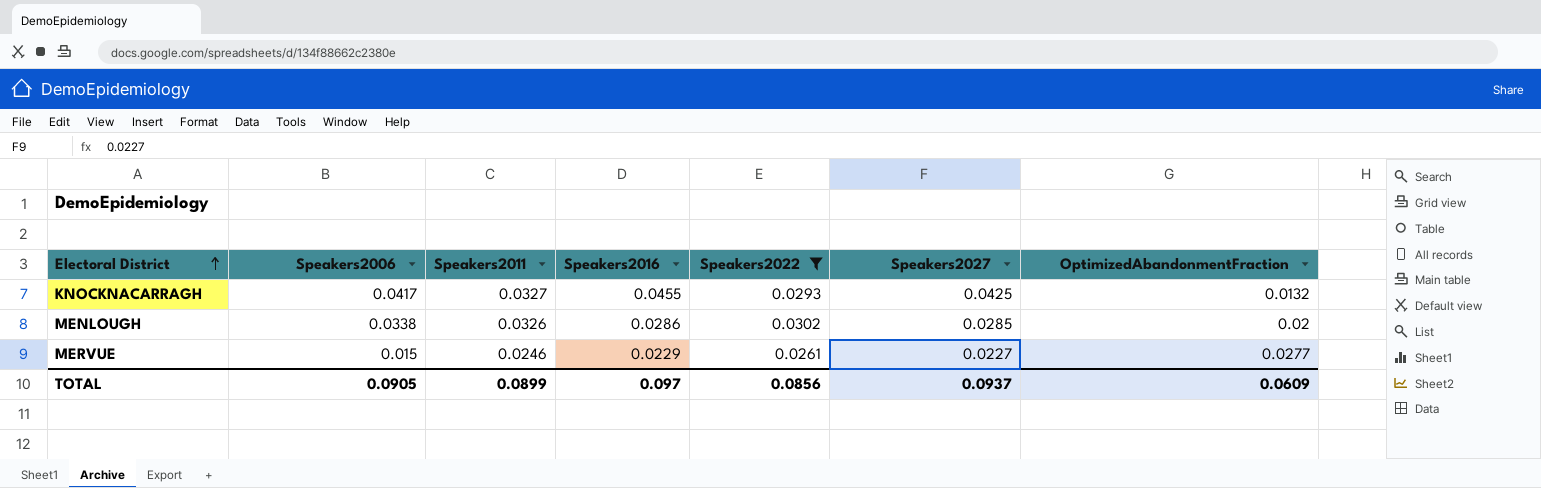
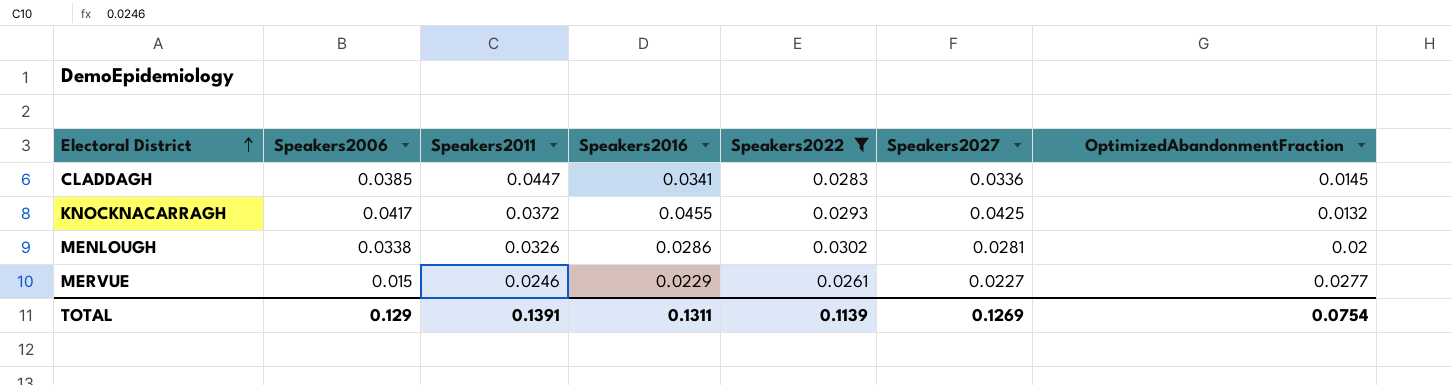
row CLADDAGH: none -> 0.0385 | 0.0447 | 0.0341 | 0.0283 | 0.0336 | 0.0145
KNOCKNACARRAGH | Speakers2011: 0.0327 -> 0.0372
MENLOUGH | Speakers2027: 0.0285 -> 0.0281
TOTAL | Speakers2006: 0.0905 -> 0.129
TOTAL | Speakers2011: 0.0899 -> 0.1391
TOTAL | Speakers2016: 0.097 -> 0.1311
TOTAL | Speakers2022: 0.0856 -> 0.1139
TOTAL | Speakers2027: 0.0937 -> 0.1269
TOTAL | OptimizedAbandonmentFraction: 0.0609 -> 0.0754

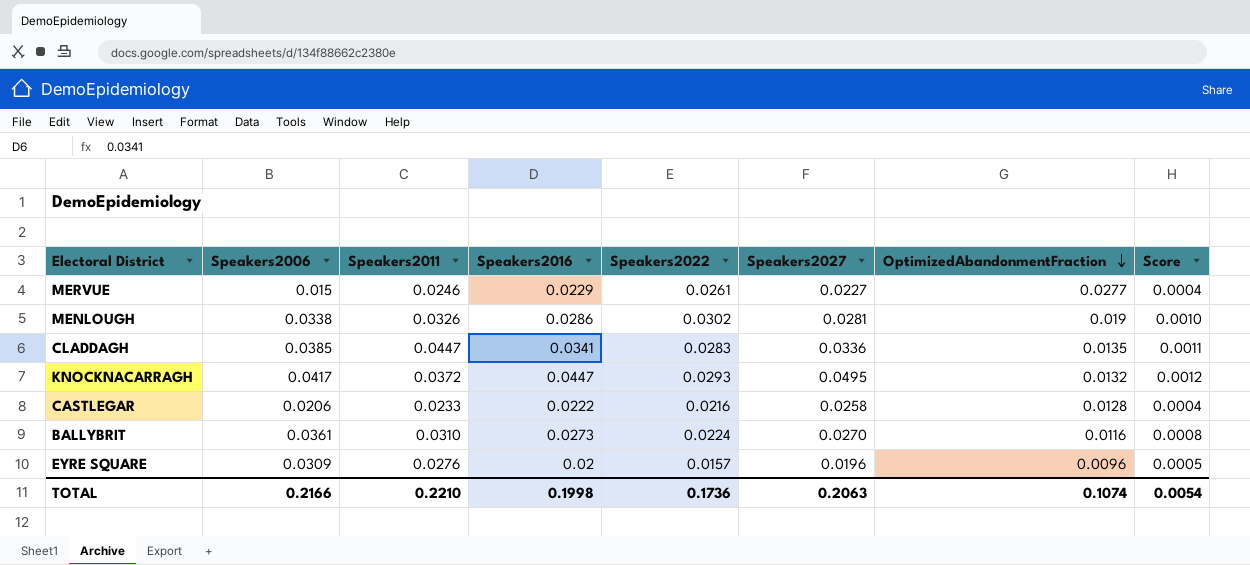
filter: Speakers2022 >= 0.0261 -> none
row order: Electoral District ascending -> OptimizedAbandonmentFraction descending
column Score | formula: none -> [Speakers2006] * [Speakers2022]
MENLOUGH | OptimizedAbandonmentFraction: 0.02 -> 0.019
CLADDAGH | OptimizedAbandonmentFraction: 0.0145 -> 0.0135
KNOCKNACARRAGH | Speakers2016: 0.0455 -> 0.0447
KNOCKNACARRAGH | Speakers2027: 0.0425 -> 0.0495
TOTAL | Speakers2006: 0.129 -> 0.2166
TOTAL | Speakers2011: 0.1391 -> 0.2210
TOTAL | Speakers2016: 0.1311 -> 0.1998
TOTAL | Speakers2022: 0.1139 -> 0.1736
TOTAL | Speakers2027: 0.1269 -> 0.2063
TOTAL | OptimizedAbandonmentFraction: 0.0754 -> 0.1074

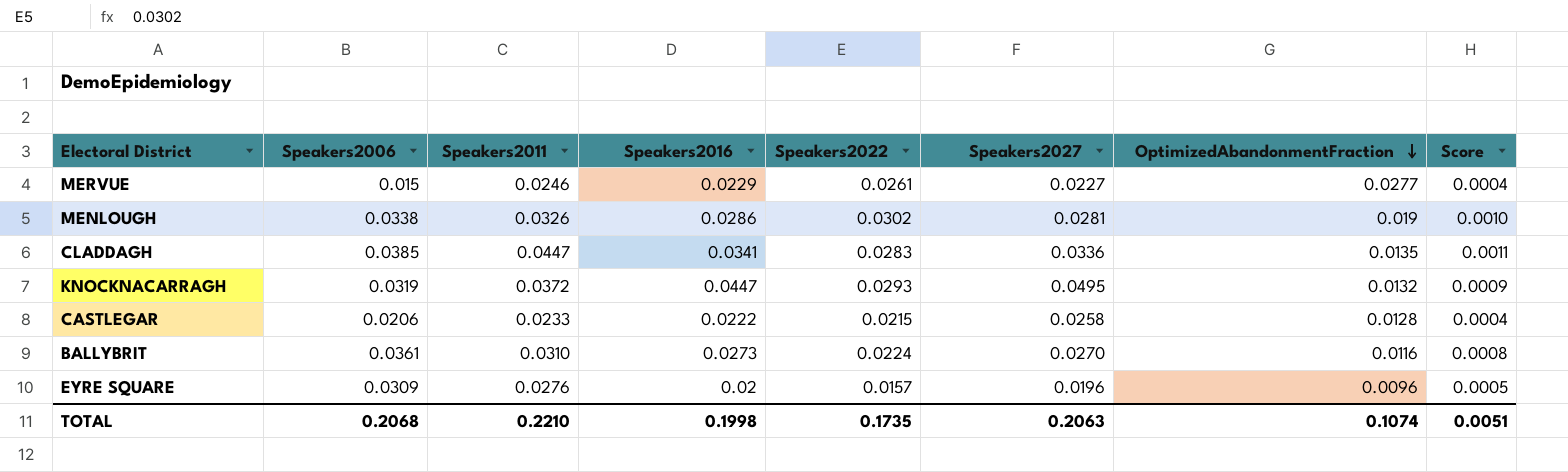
KNOCKNACARRAGH | Speakers2006: 0.0417 -> 0.0319
KNOCKNACARRAGH | Score: 0.0012 -> 0.0009
CASTLEGAR | Speakers2022: 0.0216 -> 0.0215
TOTAL | Speakers2006: 0.2166 -> 0.2068
TOTAL | Speakers2022: 0.1736 -> 0.1735
TOTAL | Score: 0.0054 -> 0.0051

